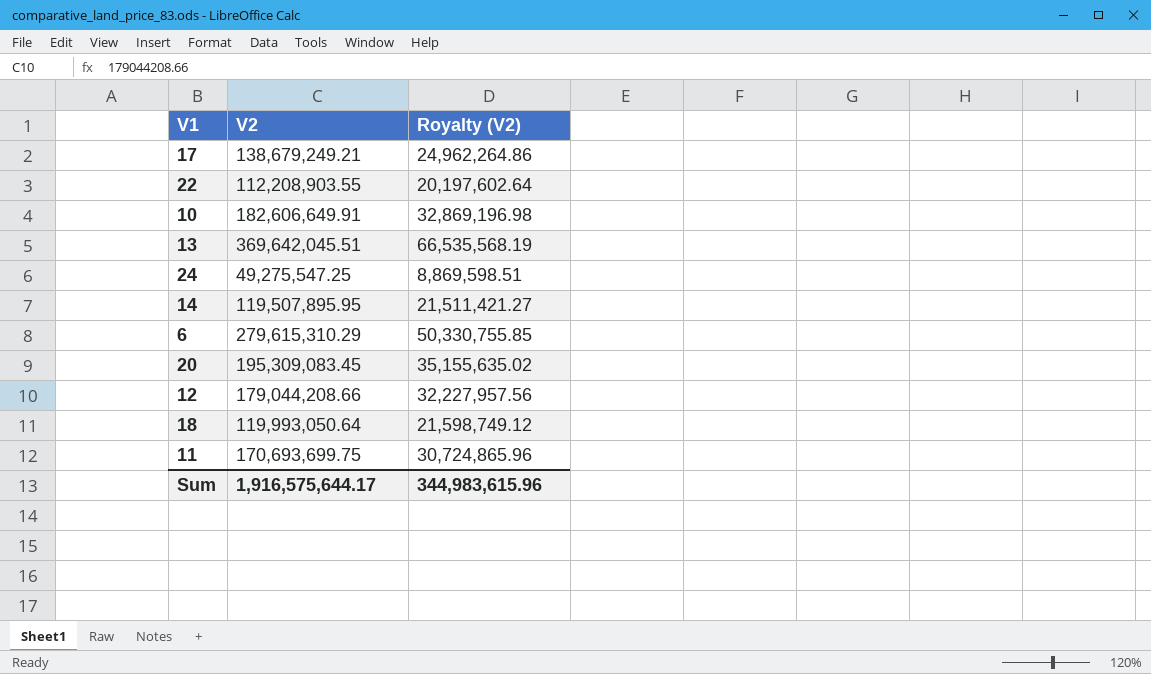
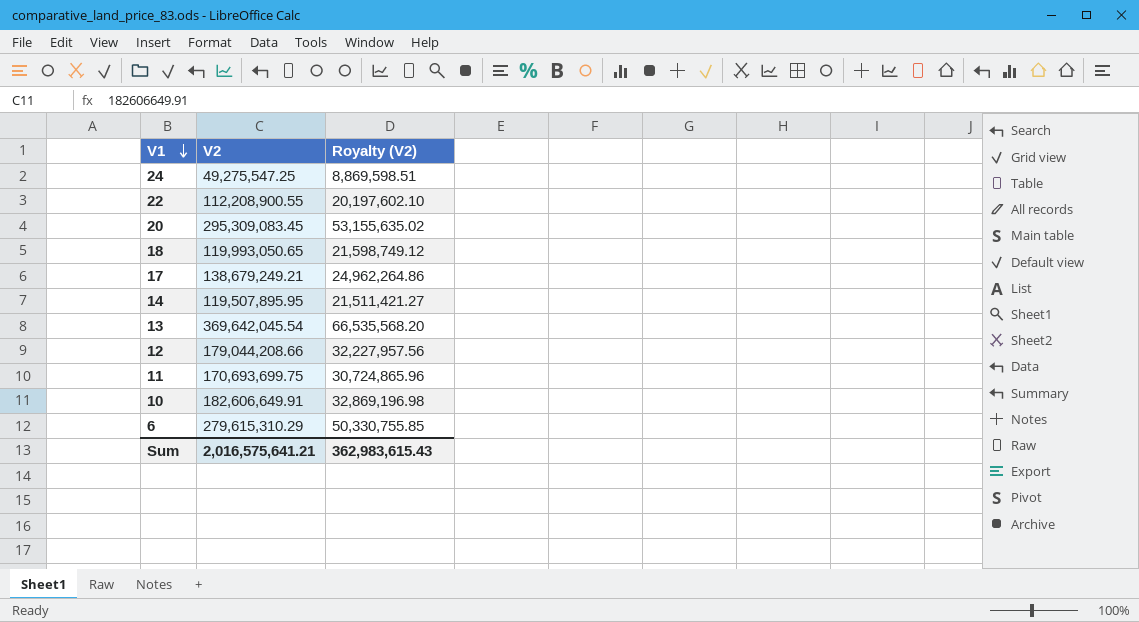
row order: none -> V1 descending
22 | V2: 112,208,903.55 -> 112,208,900.55
22 | Royalty (V2): 20,197,602.64 -> 20,197,602.10
20 | V2: 195,309,083.45 -> 295,309,083.45
20 | Royalty (V2): 35,155,635.02 -> 53,155,635.02
18 | V2: 119,993,050.64 -> 119,993,050.65
13 | V2: 369,642,045.51 -> 369,642,045.54
13 | Royalty (V2): 66,535,568.19 -> 66,535,568.20
Sum | V2: 1,916,575,644.17 -> 2,016,575,641.21
Sum | Royalty (V2): 344,983,615.96 -> 362,983,615.43

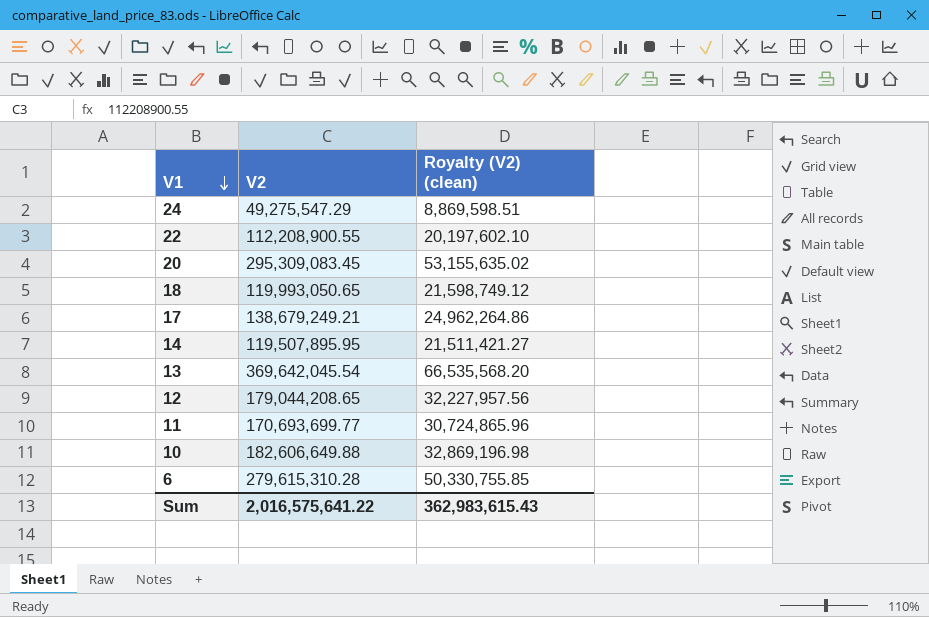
column name: Royalty (V2) -> Royalty (V2) (clean)
24 | V2: 49,275,547.25 -> 49,275,547.29
12 | V2: 179,044,208.66 -> 179,044,208.65
11 | V2: 170,693,699.75 -> 170,693,699.77
10 | V2: 182,606,649.91 -> 182,606,649.88
6 | V2: 279,615,310.29 -> 279,615,310.28
Sum | V2: 2,016,575,641.21 -> 2,016,575,641.22

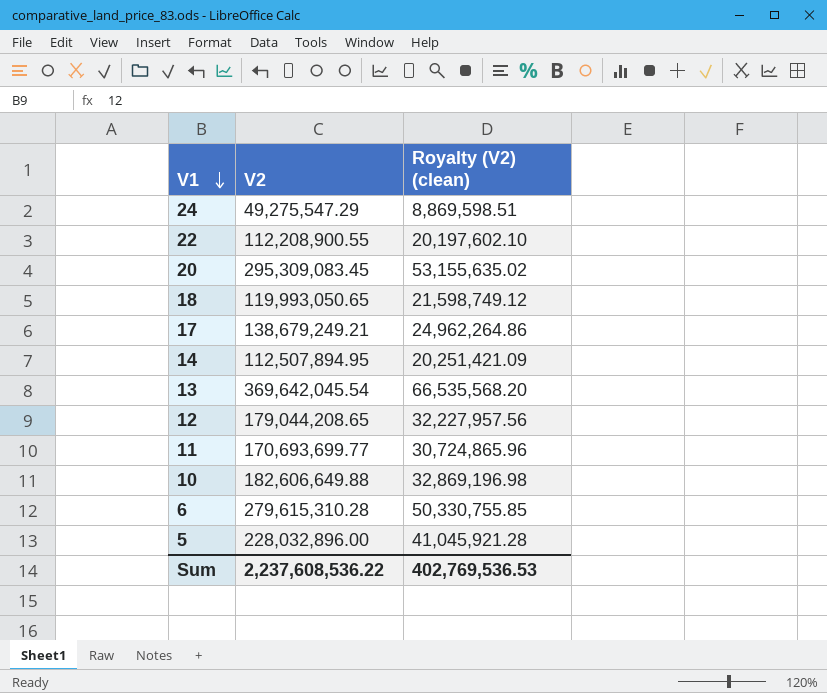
14 | V2: 119,507,895.95 -> 112,507,894.95
14 | Royalty (V2) (clean): 21,511,421.27 -> 20,251,421.09
row 5: none -> 228,032,896.00 | 41,045,921.28
Sum | V2: 2,016,575,641.22 -> 2,237,608,536.22
Sum | Royalty (V2) (clean): 362,983,615.43 -> 402,769,536.53

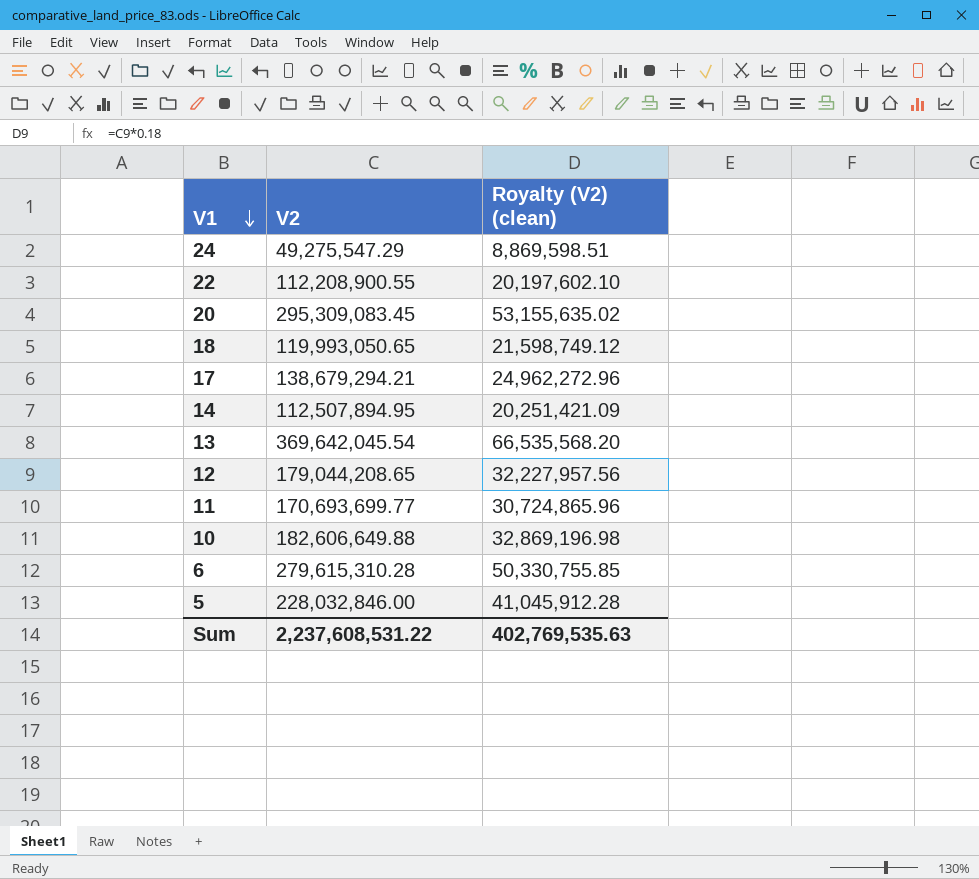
17 | V2: 138,679,249.21 -> 138,679,294.21
17 | Royalty (V2) (clean): 24,962,264.86 -> 24,962,272.96
5 | V2: 228,032,896.00 -> 228,032,846.00
5 | Royalty (V2) (clean): 41,045,921.28 -> 41,045,912.28
Sum | V2: 2,237,608,536.22 -> 2,237,608,531.22
Sum | Royalty (V2) (clean): 402,769,536.53 -> 402,769,535.63

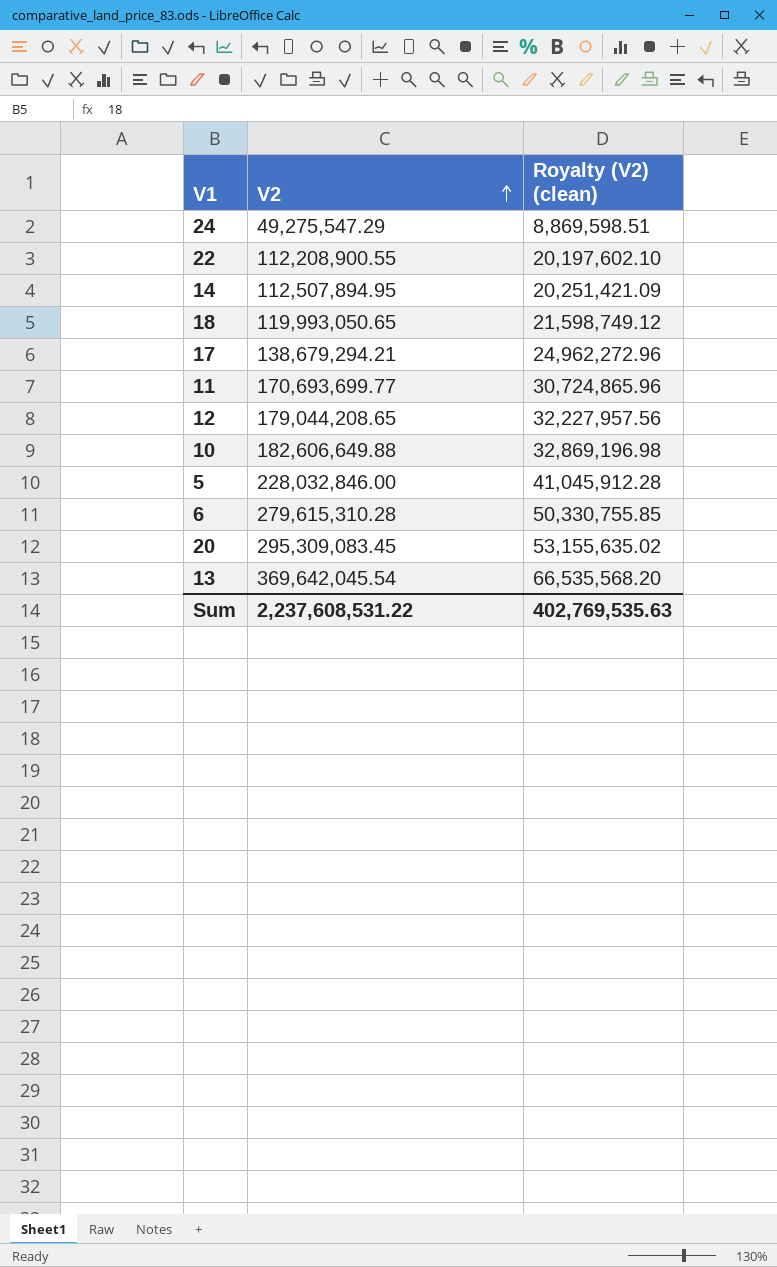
row order: V1 descending -> V2 ascending

